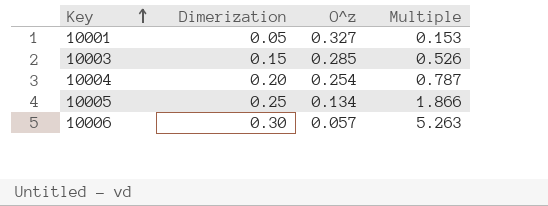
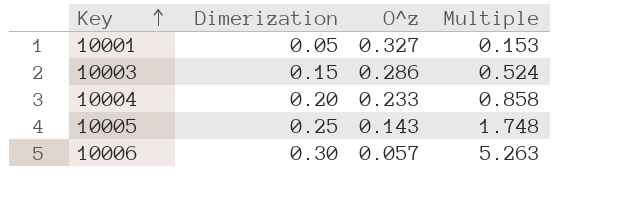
10003 | O^z: 0.285 -> 0.286
10003 | Multiple: 0.526 -> 0.524
10004 | O^z: 0.254 -> 0.233
10004 | Multiple: 0.787 -> 0.858
10005 | O^z: 0.134 -> 0.143
10005 | Multiple: 1.866 -> 1.748

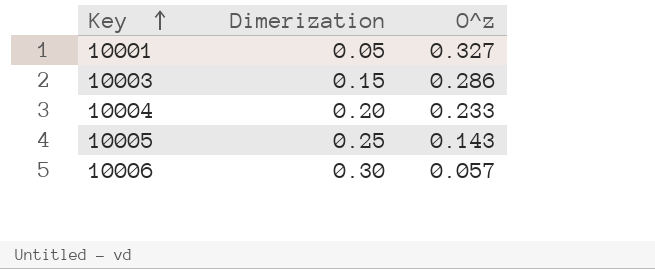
column Multiple | formula: [Dimerization] / [O^z] -> none

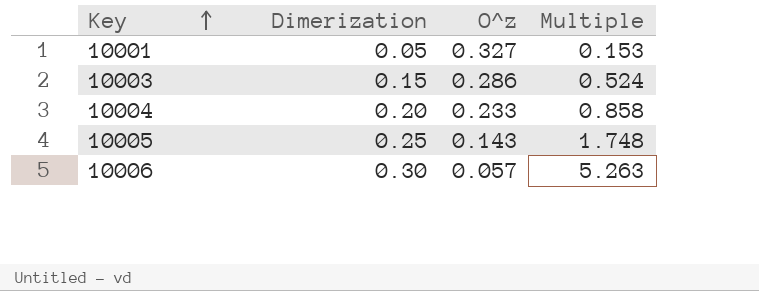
column Multiple | formula: none -> [Dimerization] / [O^z]

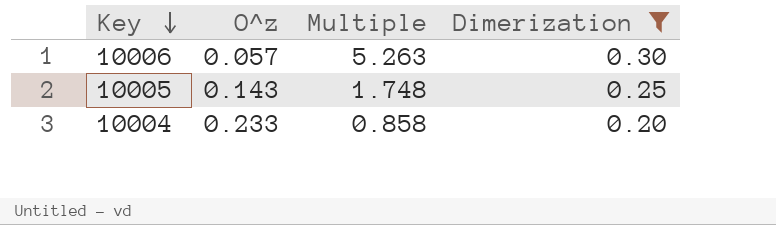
filter: none -> Dimerization >= 0.20
row order: Key ascending -> Key descending
column Dimerization | position: 2 -> 4

